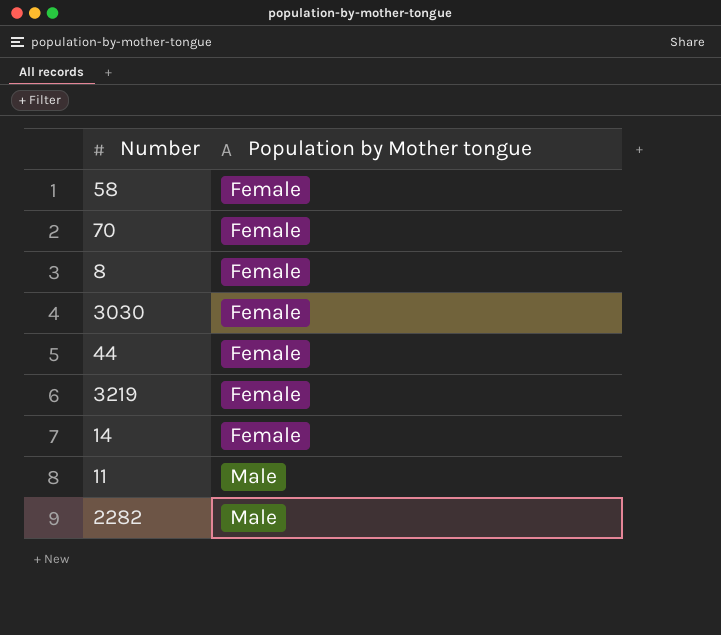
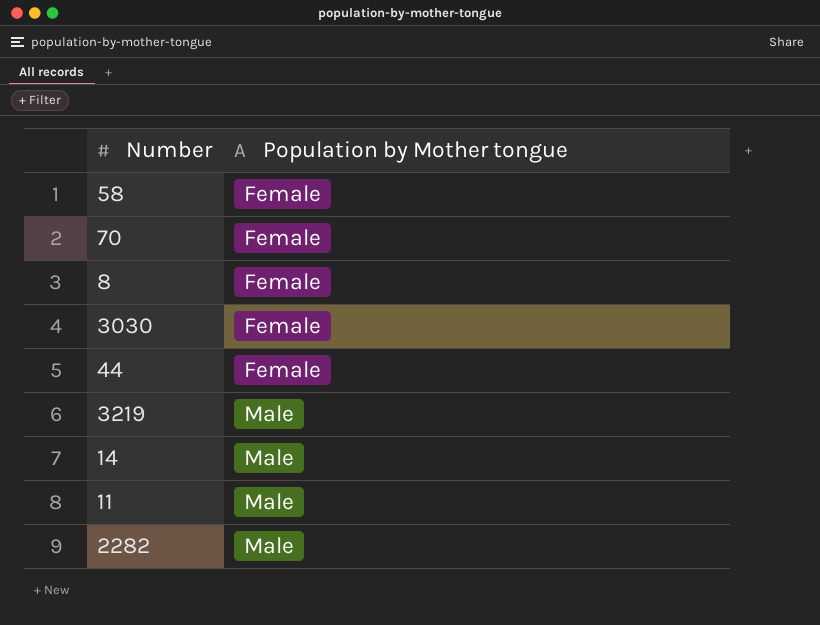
3219 | Population by Mother tongue: Female -> Male
14 | Population by Mother tongue: Female -> Male

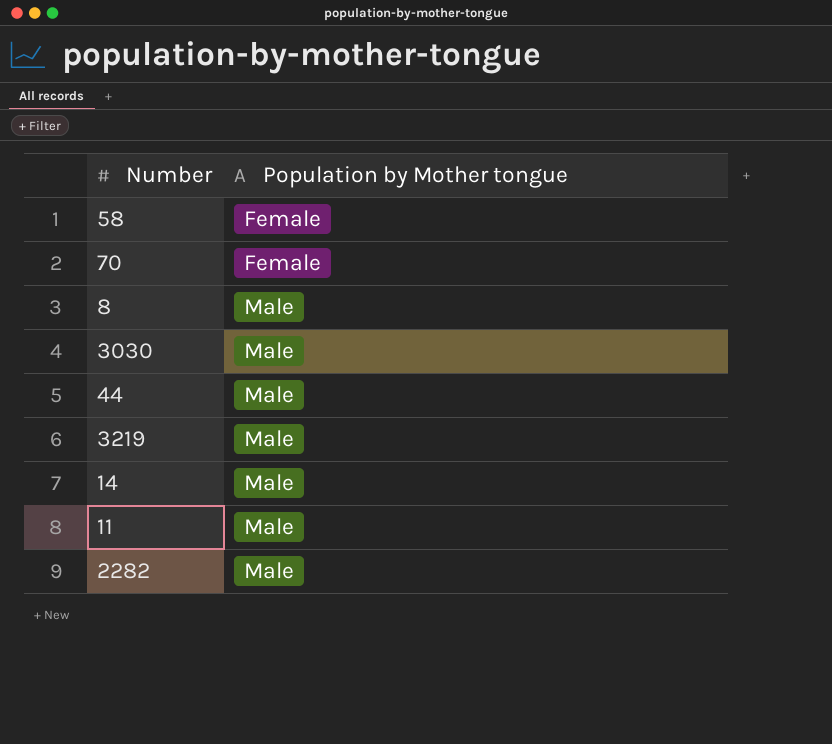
8 | Population by Mother tongue: Female -> Male
3030 | Population by Mother tongue: Female -> Male
44 | Population by Mother tongue: Female -> Male

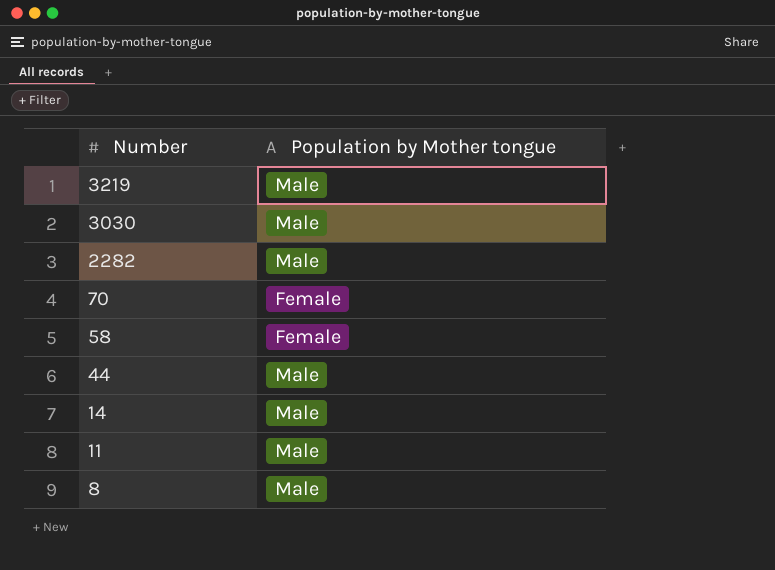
row order: Population by Mother tongue ascending -> Number descending

